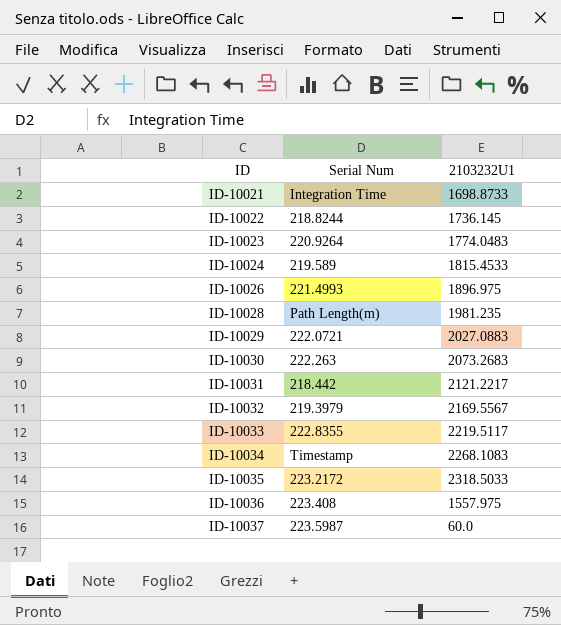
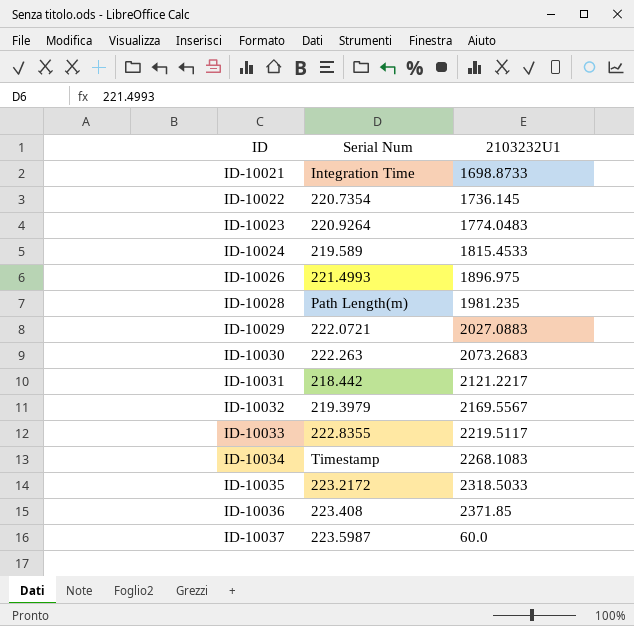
ID-10022 | Serial Num: 218.8244 -> 220.7354
ID-10036 | 2103232U1: 1557.975 -> 2371.85

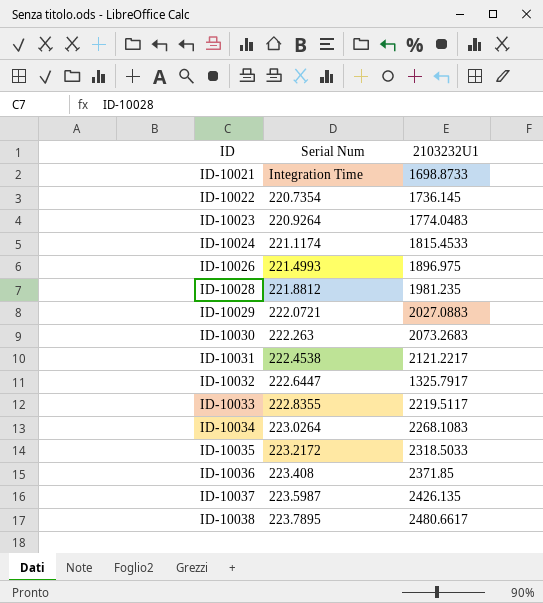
ID-10024 | Serial Num: 219.589 -> 221.1174
ID-10028 | Serial Num: Path Length(m) -> 221.8812
ID-10031 | Serial Num: 218.442 -> 222.4538
ID-10032 | Serial Num: 219.3979 -> 222.6447
ID-10032 | 2103232U1: 2169.5567 -> 1325.7917
ID-10034 | Serial Num: Timestamp -> 223.0264
ID-10037 | 2103232U1: 60.0 -> 2426.135
row ID-10038: none -> 223.7895 | 2480.6617

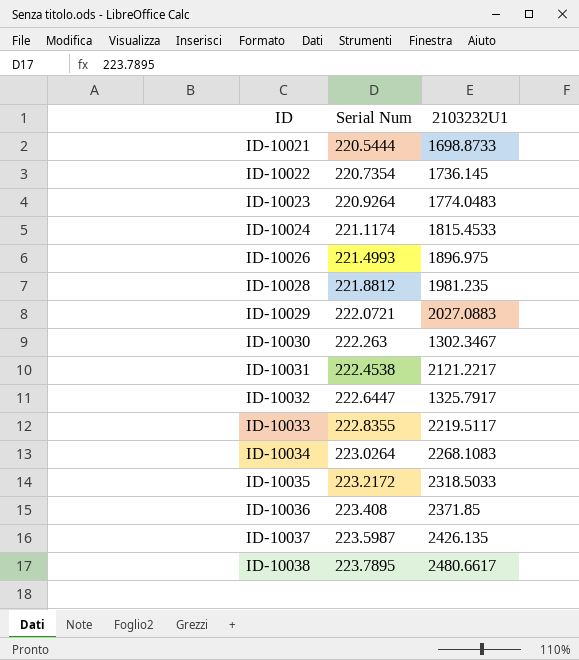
ID-10021 | Serial Num: Integration Time -> 220.5444
ID-10030 | 2103232U1: 2073.2683 -> 1302.3467

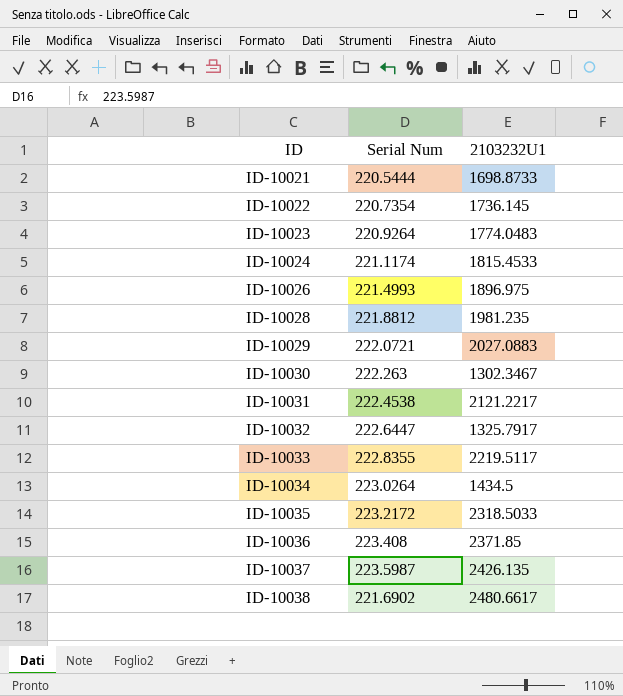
ID-10034 | 2103232U1: 2268.1083 -> 1434.5
ID-10038 | Serial Num: 223.7895 -> 221.6902

